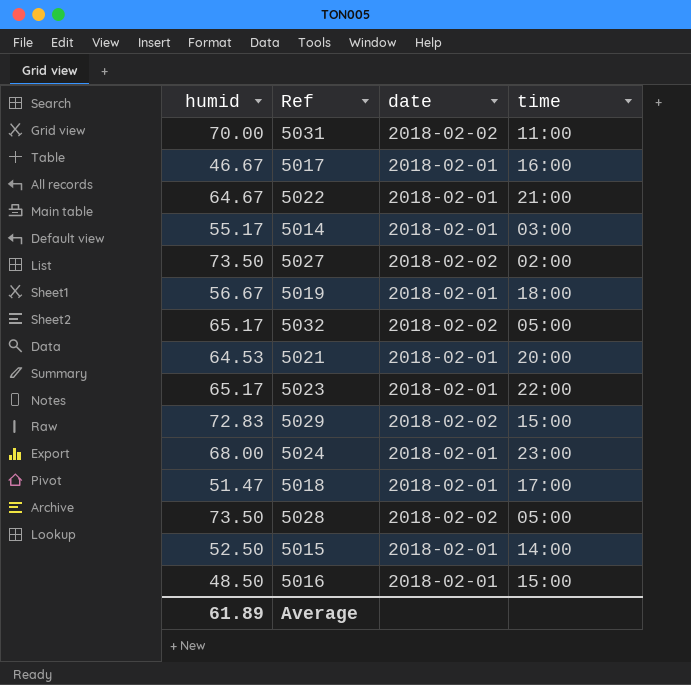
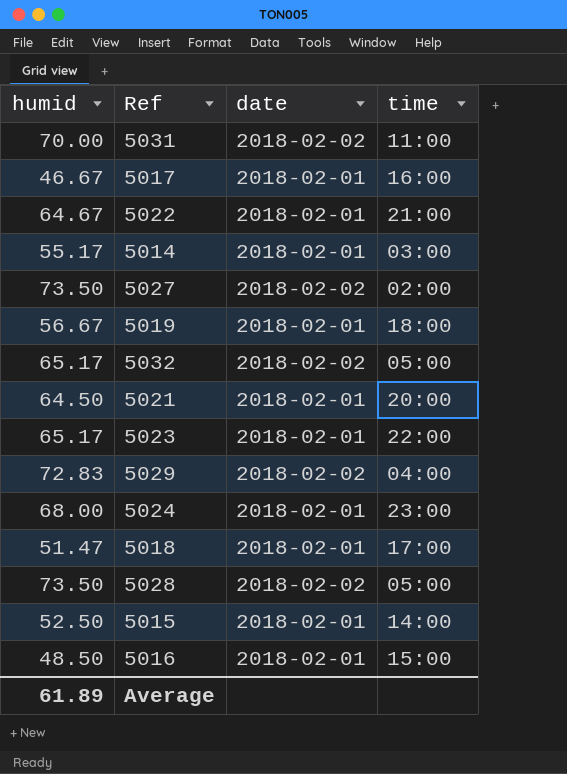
5021 | humid: 64.53 -> 64.50
5029 | time: 15:00 -> 04:00

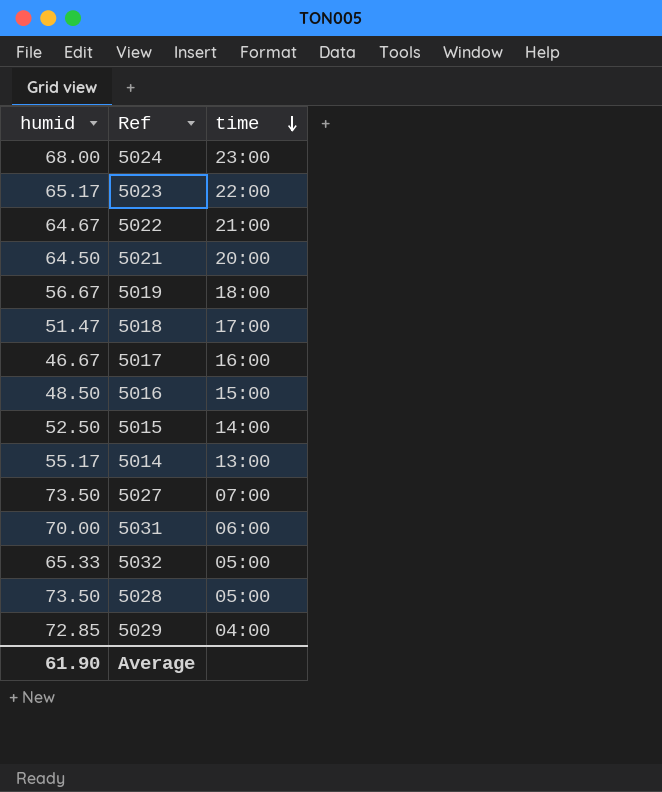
row order: none -> time descending
column date | position: 3 -> none
5014 | time: 03:00 -> 13:00
5027 | time: 02:00 -> 07:00
5031 | time: 11:00 -> 06:00
5032 | humid: 65.17 -> 65.33
5029 | humid: 72.83 -> 72.85
Average | humid: 61.89 -> 61.90

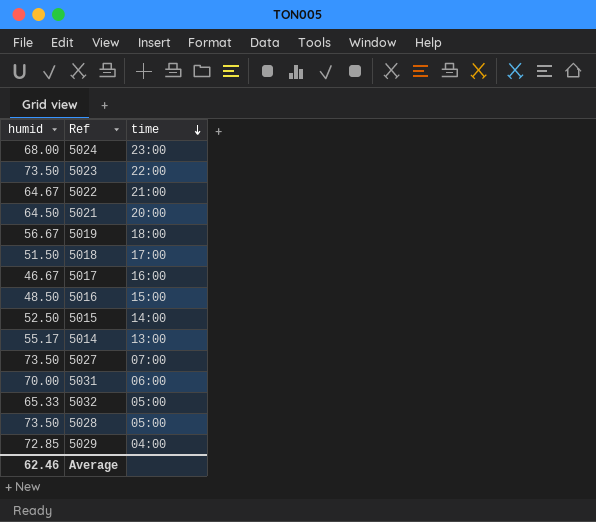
5023 | humid: 65.17 -> 73.50
5018 | humid: 51.47 -> 51.50
Average | humid: 61.90 -> 62.46

